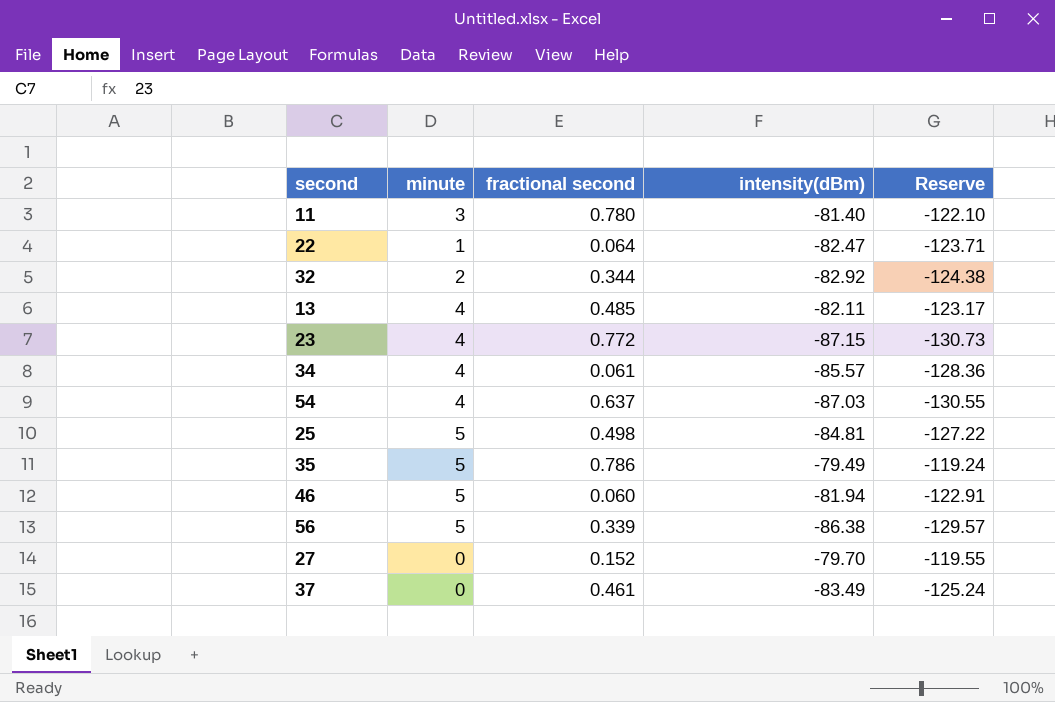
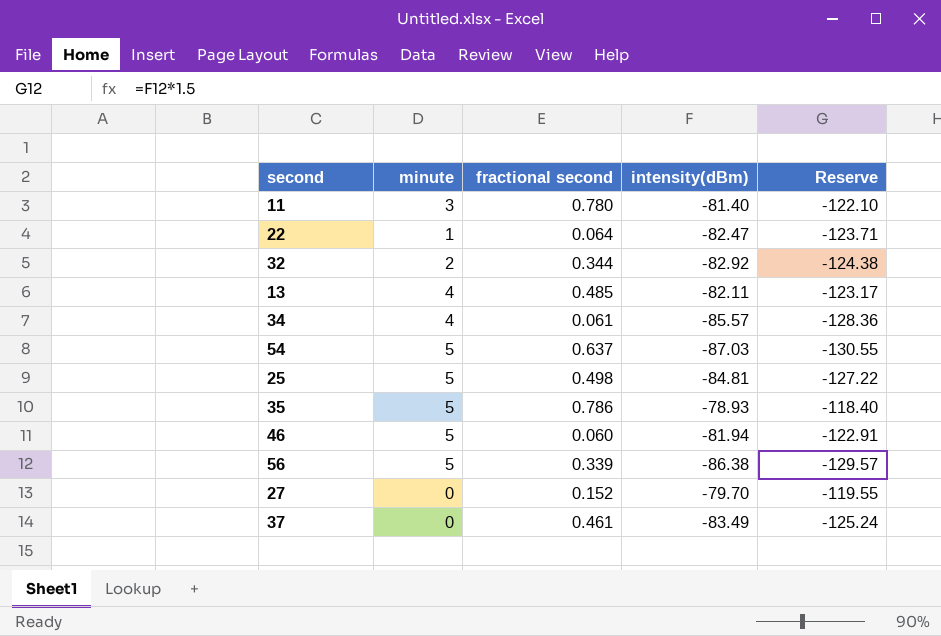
row 23: 4 | 0.772 | -87.15 | -130.73 -> none
54 | minute: 4 -> 5
35 | intensity(dBm): -79.49 -> -78.93
35 | Reserve: -119.24 -> -118.40

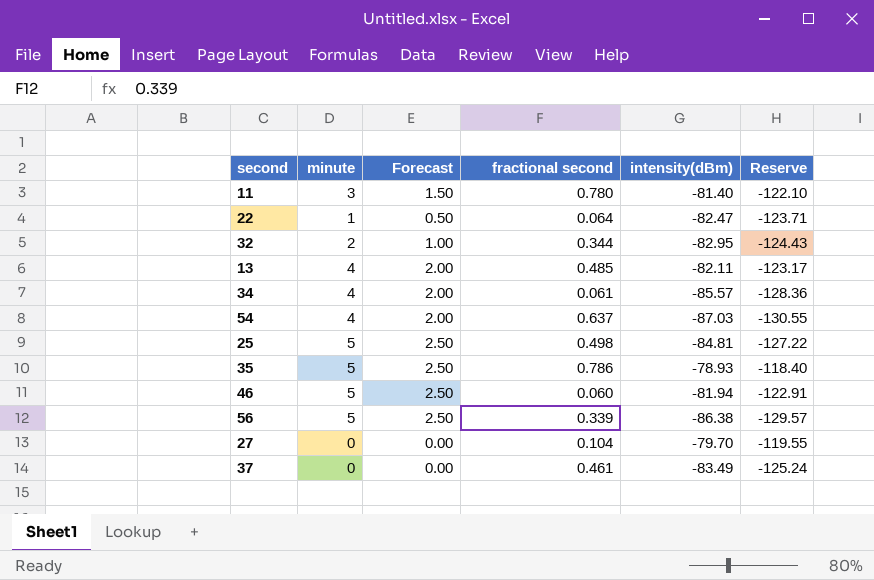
column Forecast | formula: none -> [minute] * 0.5
32 | intensity(dBm): -82.92 -> -82.95
32 | Reserve: -124.38 -> -124.43
54 | minute: 5 -> 4
27 | fractional second: 0.152 -> 0.104

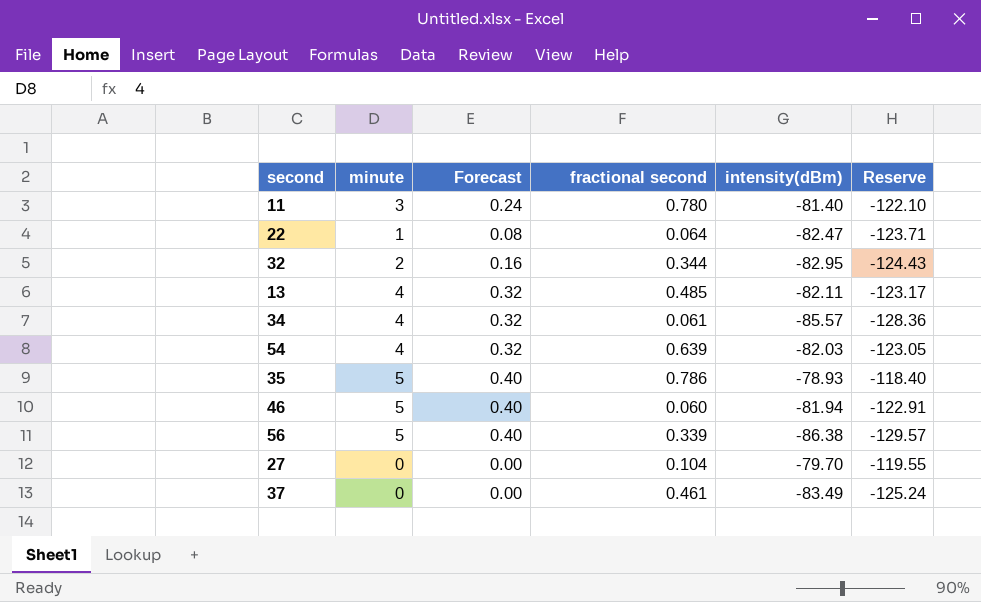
column Forecast | formula: [minute] * 0.5 -> [minute] * 0.08
row 25: 5 | 2.50 | 0.498 | -84.81 | -127.22 -> none
54 | fractional second: 0.637 -> 0.639
54 | intensity(dBm): -87.03 -> -82.03
54 | Reserve: -130.55 -> -123.05

